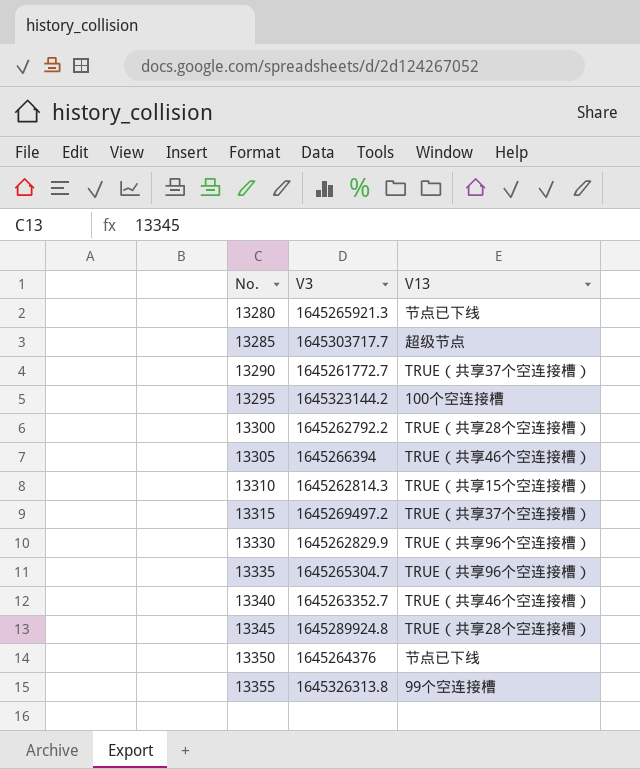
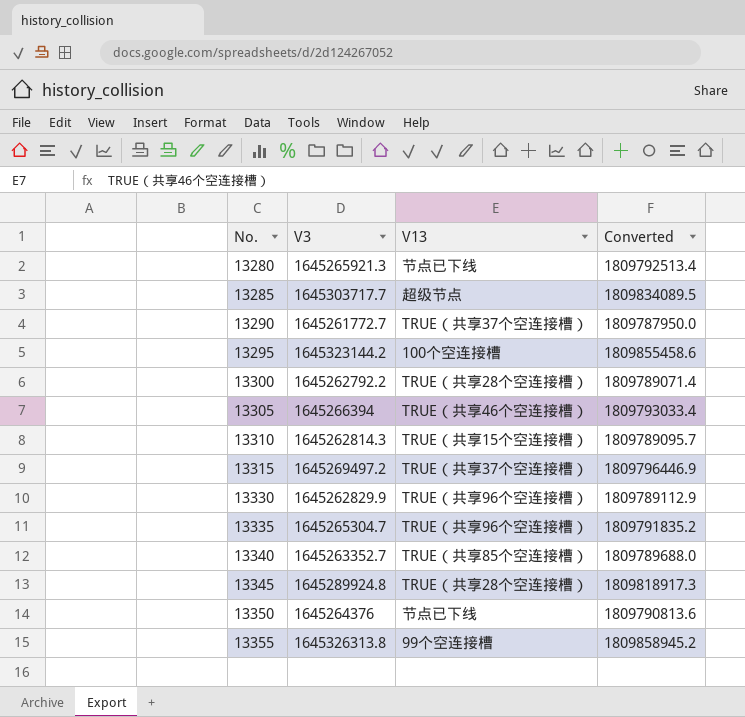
column Converted | formula: none -> [V3] * 1.1
13340 | V13: TRUE（共享46个空连接槽） -> TRUE（共享85个空连接槽）

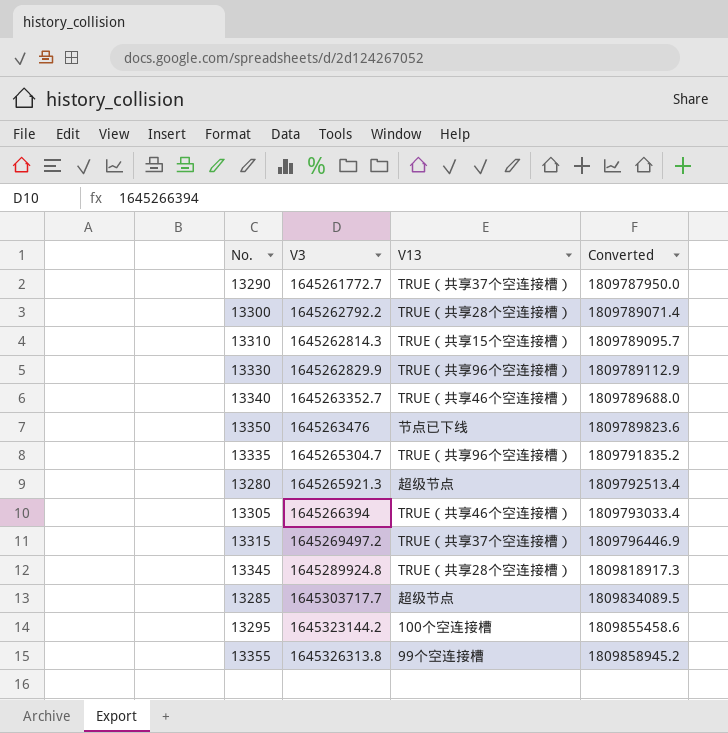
row order: No. ascending -> V3 ascending
13340 | V13: TRUE（共享85个空连接槽） -> TRUE（共享46个空连接槽）
13350 | V3: 1645264376 -> 1645263476
13350 | Converted: 1809790813.6 -> 1809789823.6
13280 | V13: 节点已下线 -> 超级节点

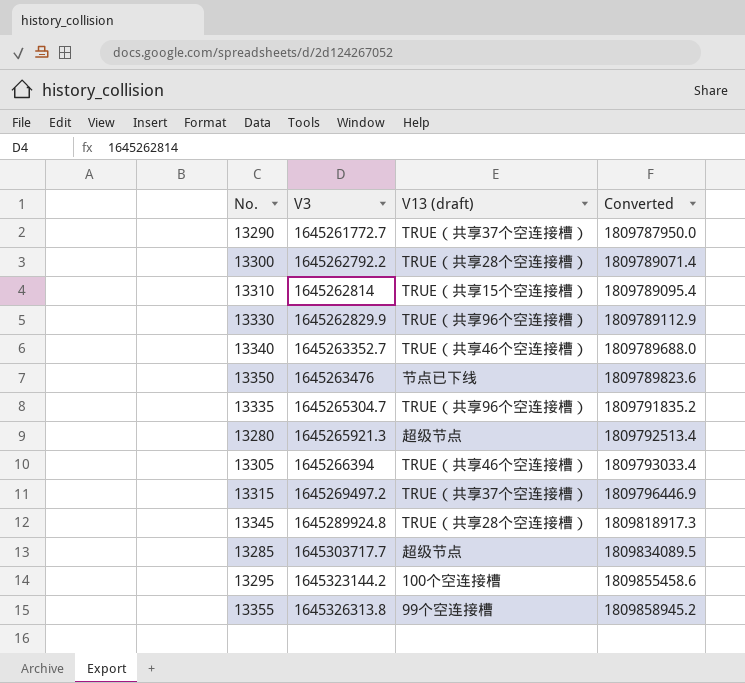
column name: V13 -> V13 (draft)
13310 | V3: 1645262814.3 -> 1645262814
13310 | Converted: 1809789095.7 -> 1809789095.4

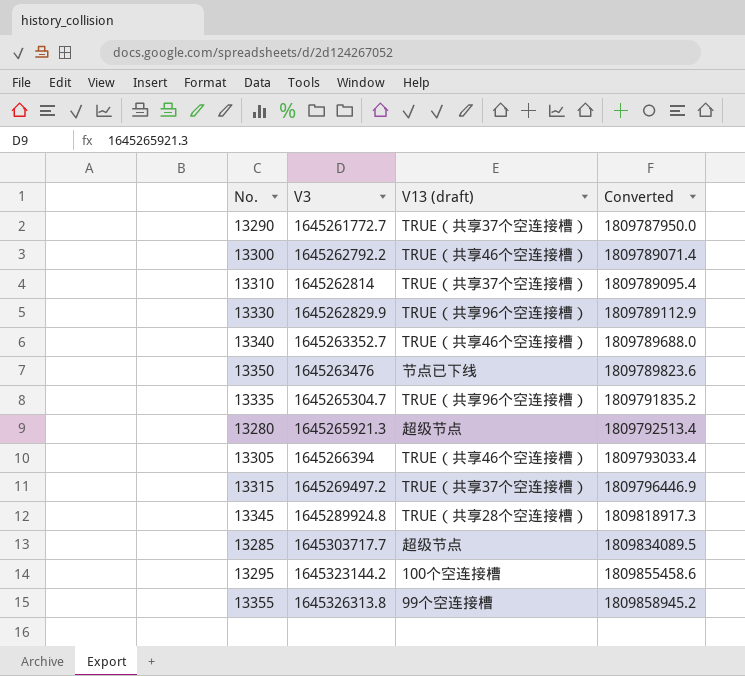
13300 | V13 (draft): TRUE（共享28个空连接槽） -> TRUE（共享46个空连接槽）
13310 | V13 (draft): TRUE（共享15个空连接槽） -> TRUE（共享37个空连接槽）

